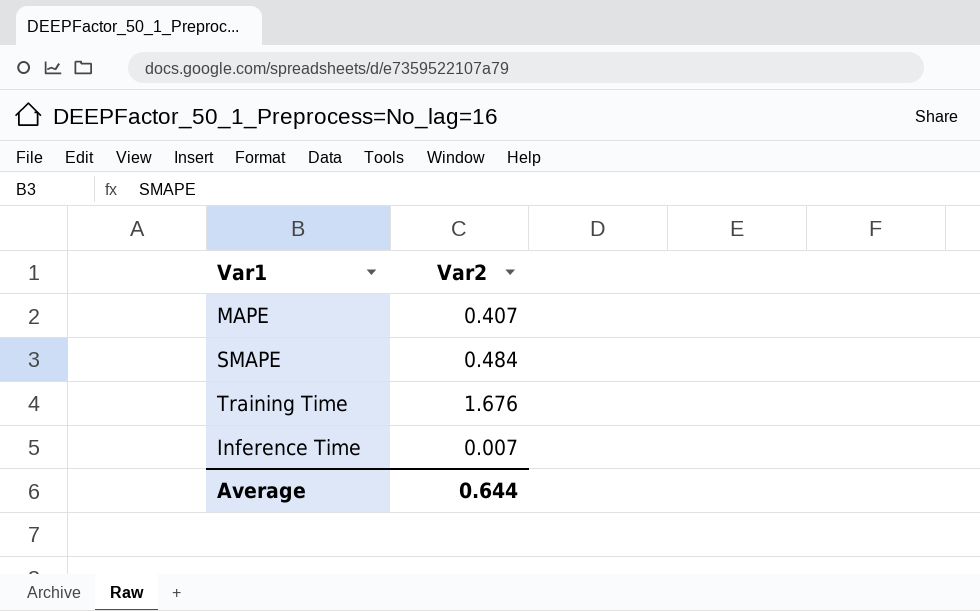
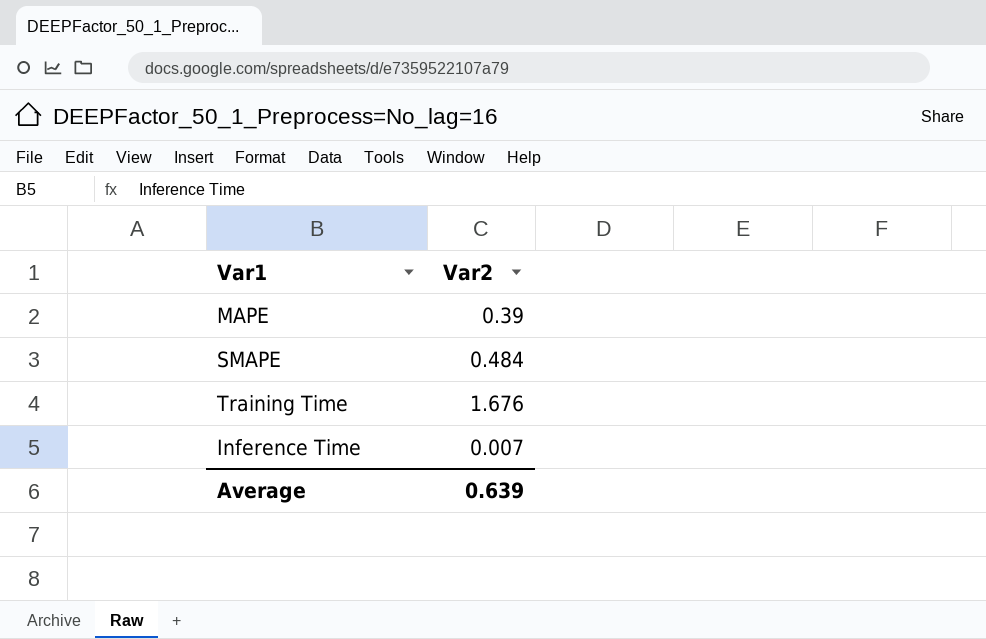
MAPE | Var2: 0.407 -> 0.39
Average | Var2: 0.644 -> 0.639

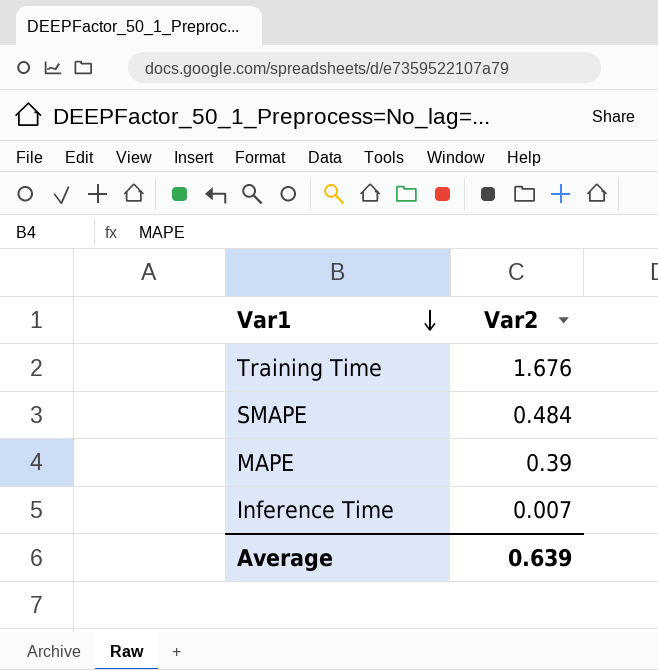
row order: none -> Var1 descending

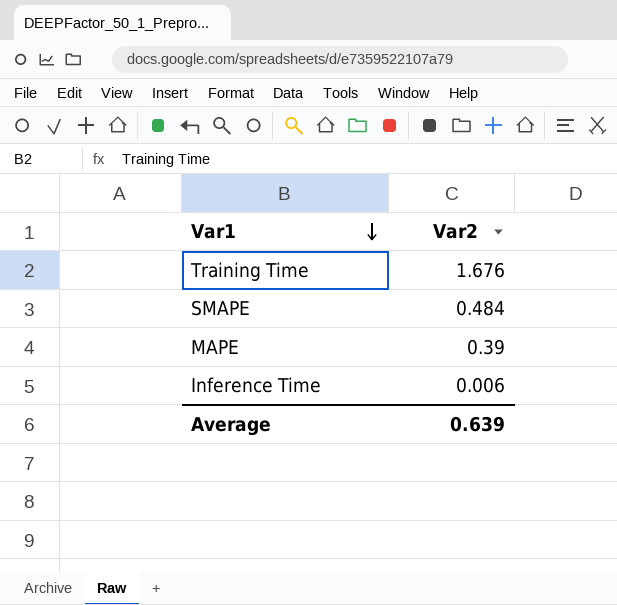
Inference Time | Var2: 0.007 -> 0.006

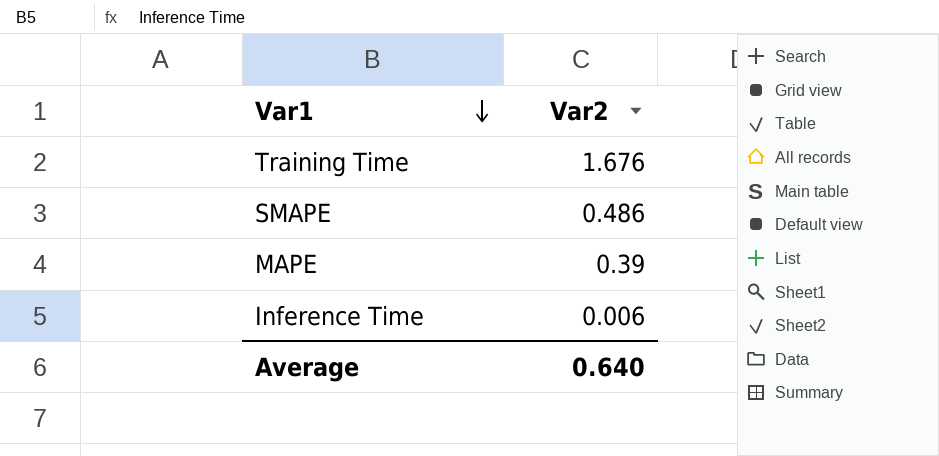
SMAPE | Var2: 0.484 -> 0.486
Average | Var2: 0.639 -> 0.640

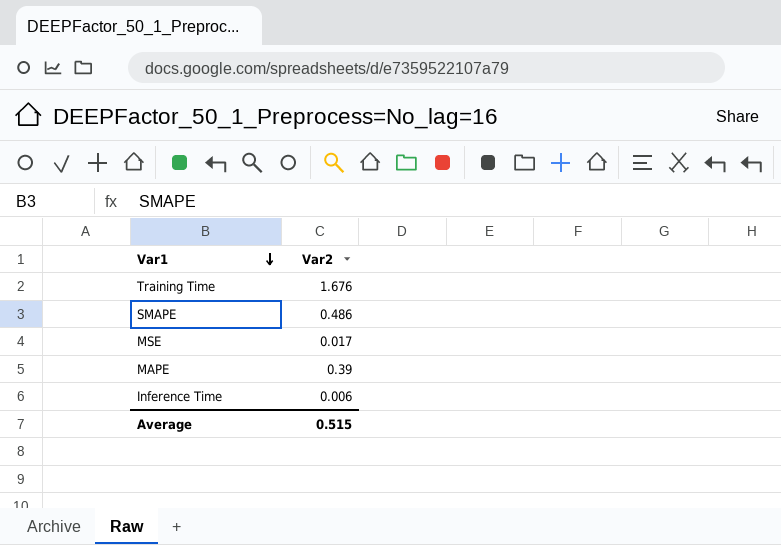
row MSE: none -> 0.017
Average | Var2: 0.640 -> 0.515

